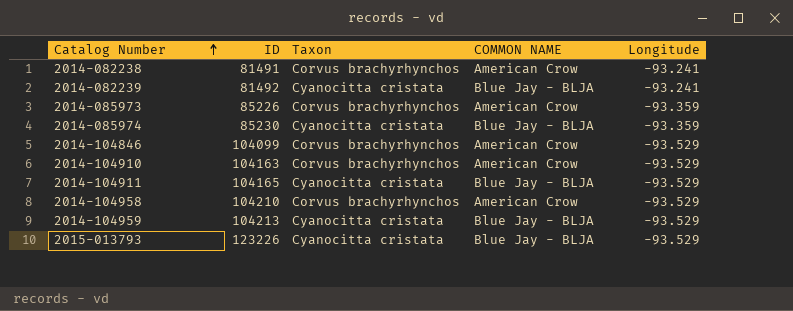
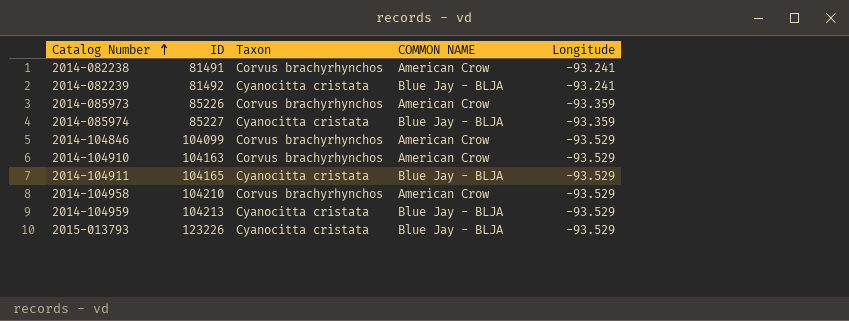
2014-085974 | ID: 85230 -> 85227

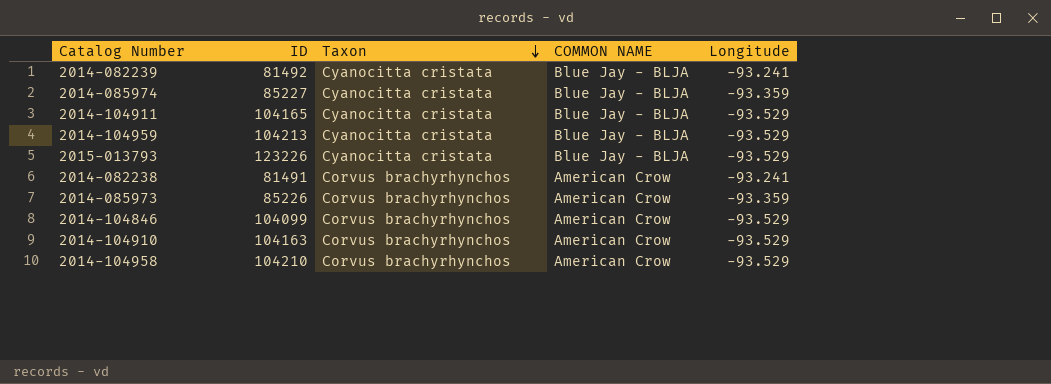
row order: Catalog Number ascending -> Taxon descending

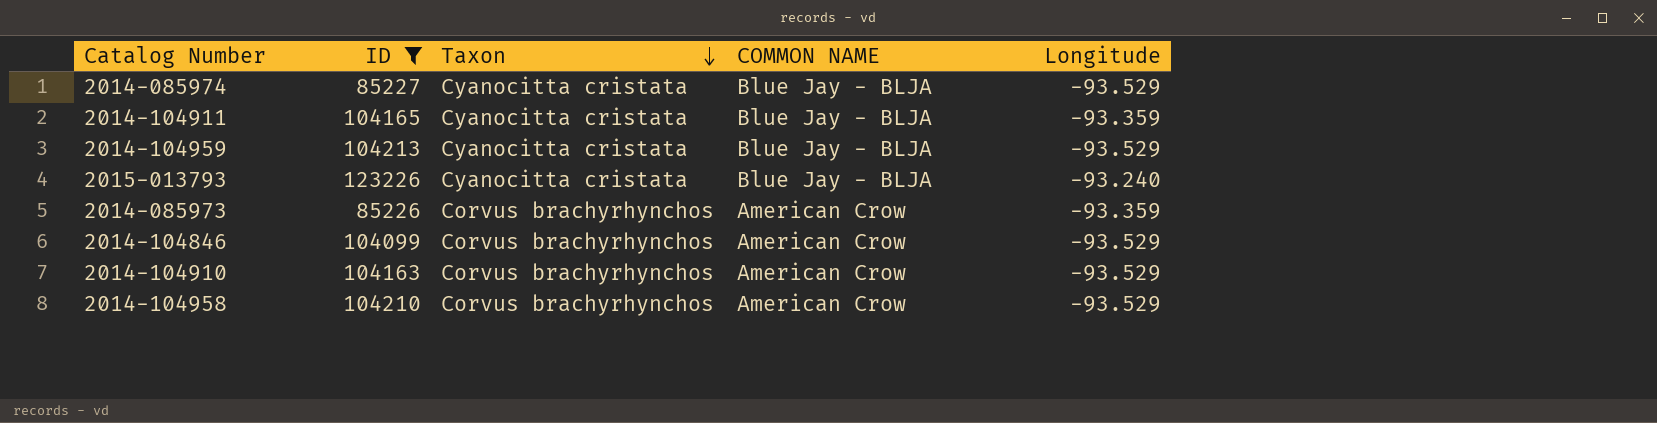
filter: none -> ID >= 85226
2014-085974 | Longitude: -93.359 -> -93.529
2014-104911 | Longitude: -93.529 -> -93.359
2015-013793 | Longitude: -93.529 -> -93.240

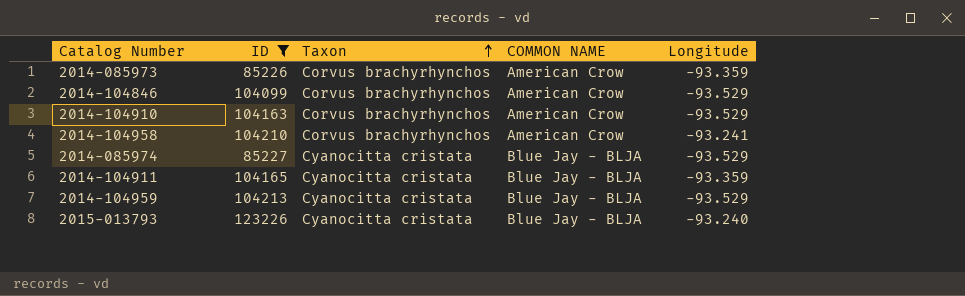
row order: Taxon descending -> Taxon ascending
2014-104958 | Longitude: -93.529 -> -93.241

